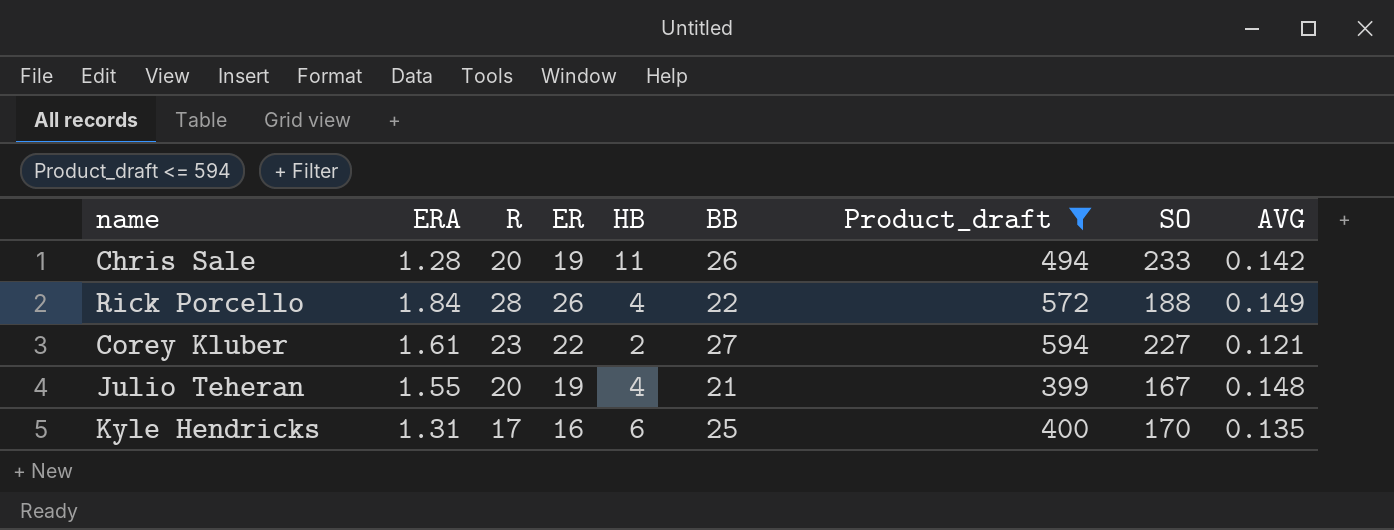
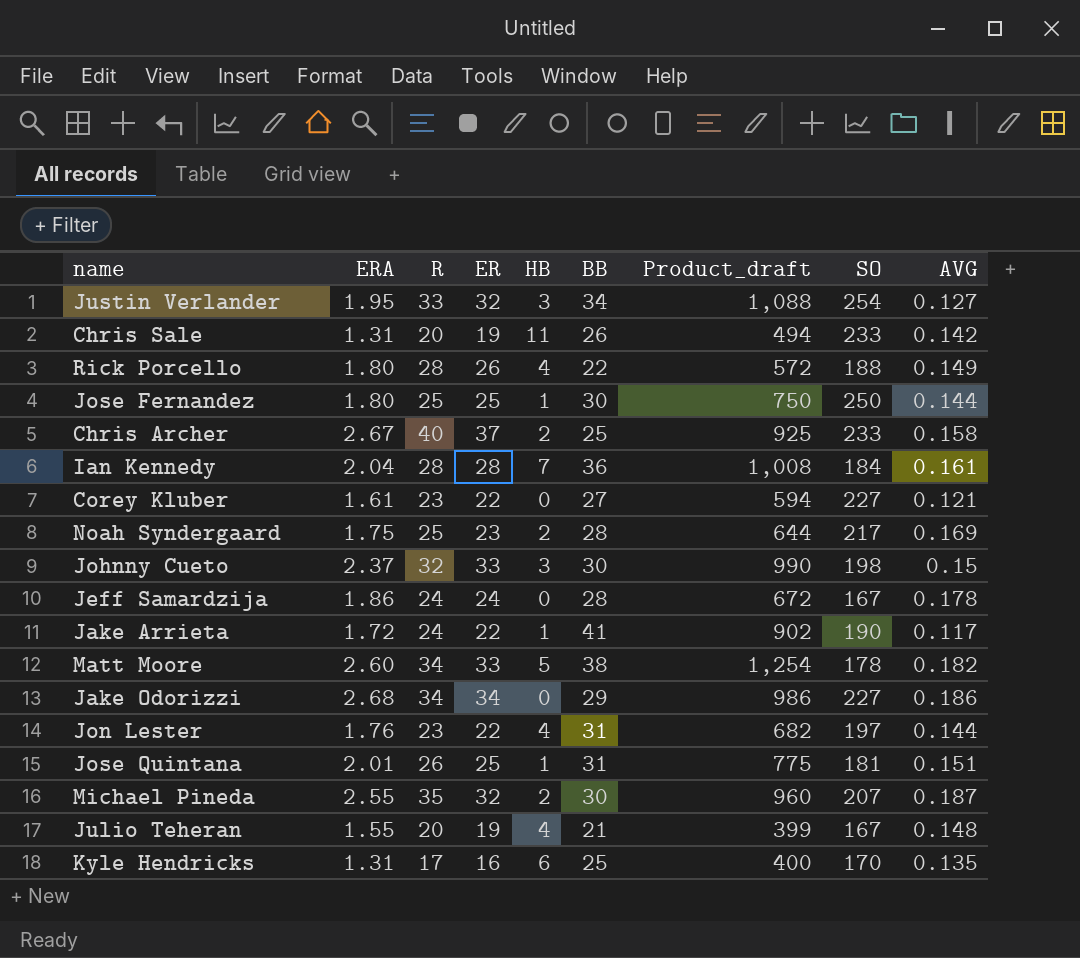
filter: Product_draft <= 594 -> none
Chris Sale | ERA: 1.28 -> 1.31
Rick Porcello | ERA: 1.84 -> 1.80
Corey Kluber | HB: 2 -> 0

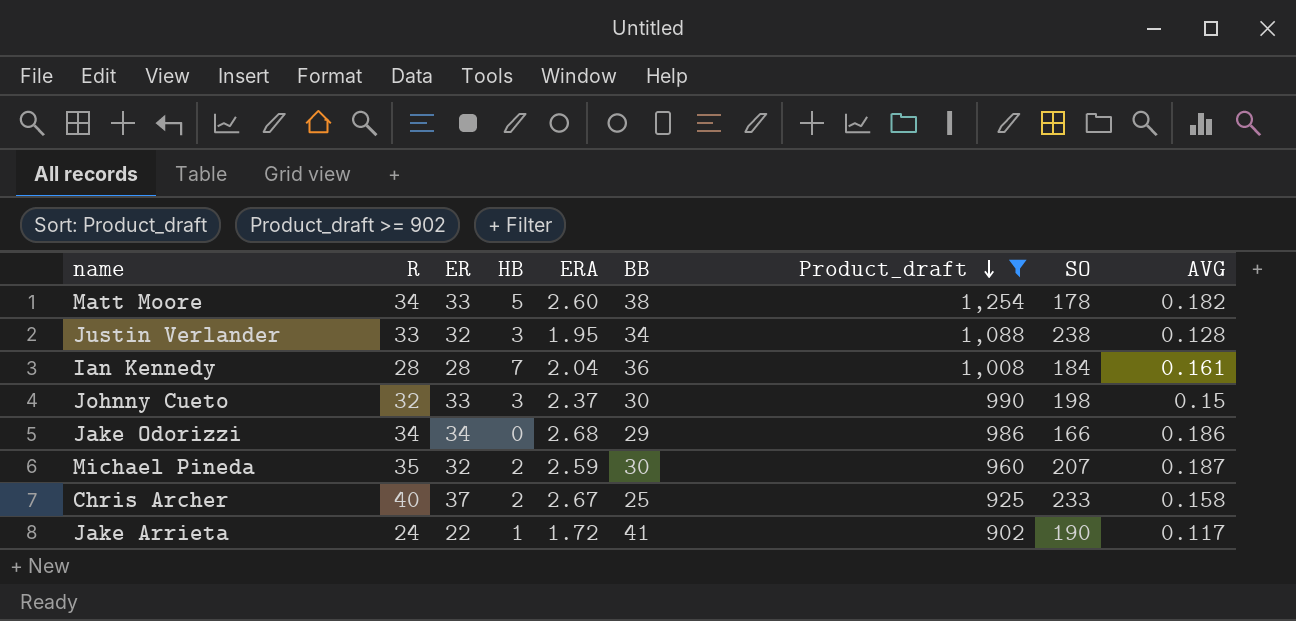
filter: none -> Product_draft >= 902
row order: none -> Product_draft descending
column ERA | position: 2 -> 5
Justin Verlander | SO: 254 -> 238
Justin Verlander | AVG: 0.127 -> 0.128
Jake Odorizzi | SO: 227 -> 166
Michael Pineda | ERA: 2.55 -> 2.59

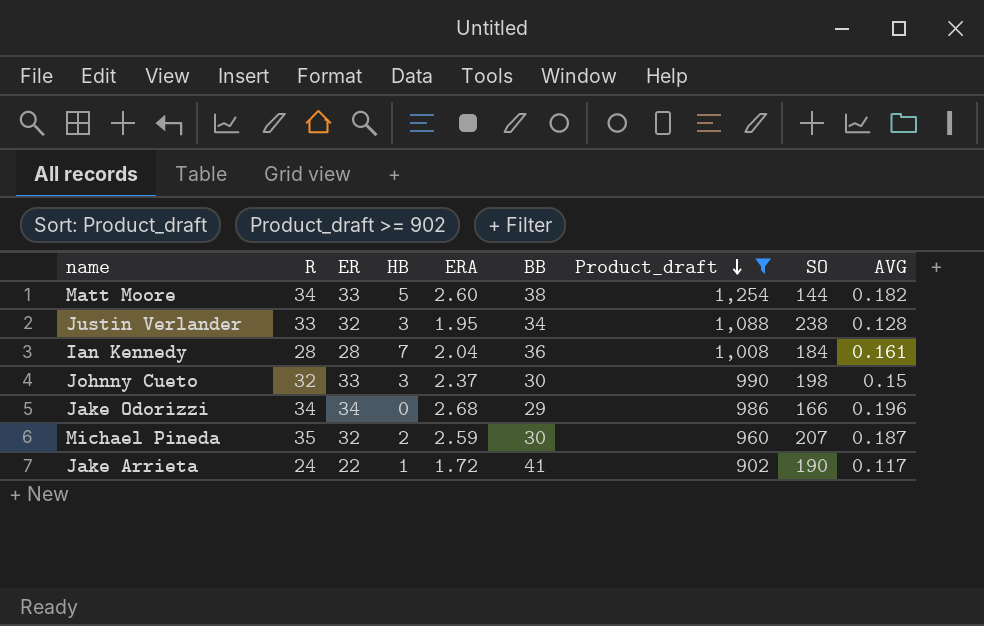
row Chris Archer: 40 | 37 | 2 | 2.67 | 25 | 925 | 233 | 0.158 -> none
Matt Moore | SO: 178 -> 144
Jake Odorizzi | AVG: 0.186 -> 0.196

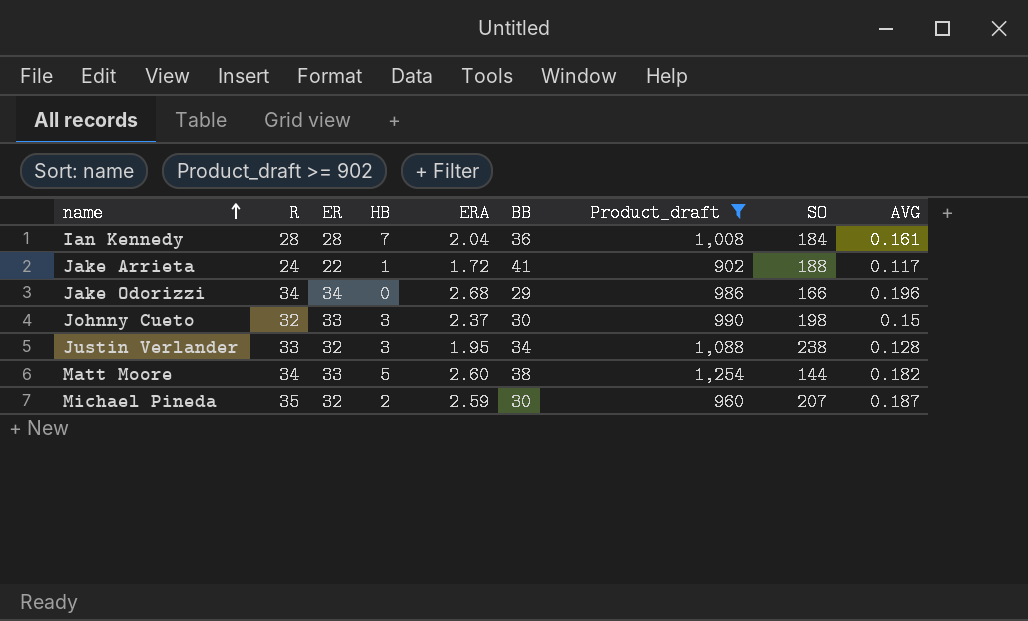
row order: Product_draft descending -> name ascending
Jake Arrieta | SO: 190 -> 188

